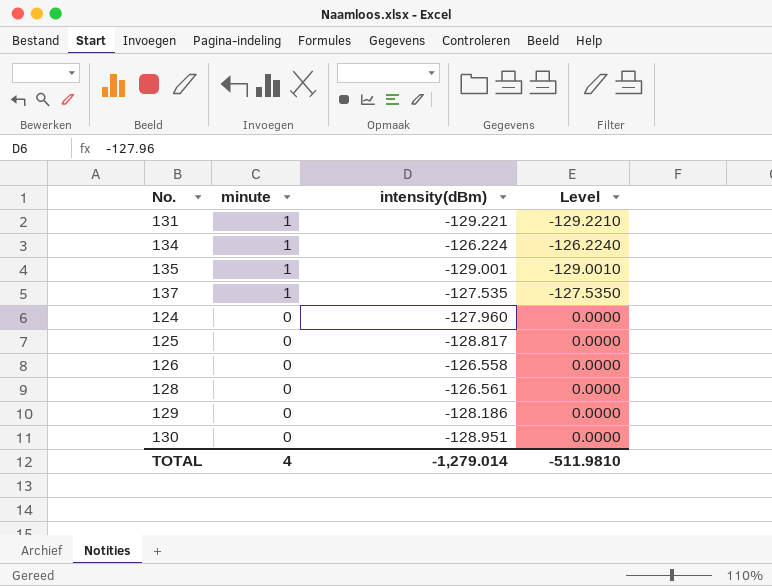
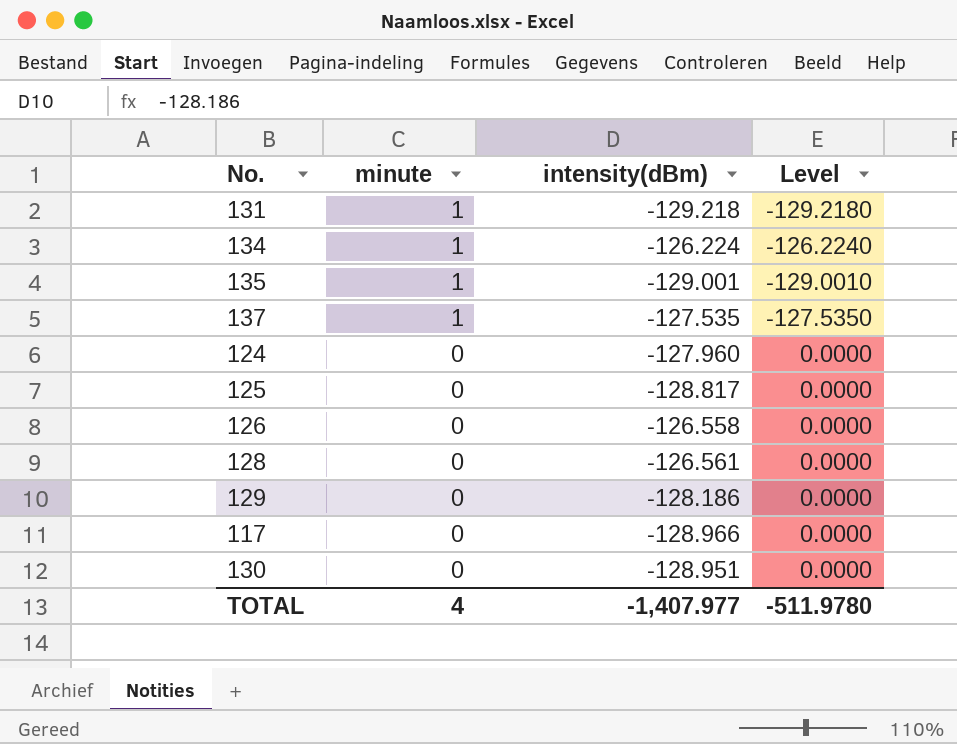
131 | intensity(dBm): -129.221 -> -129.218
131 | Level: -129.2210 -> -129.2180
row 117: none -> 0 | -128.966 | 0.0000
TOTAL | intensity(dBm): -1,279.014 -> -1,407.977
TOTAL | Level: -511.9810 -> -511.9780

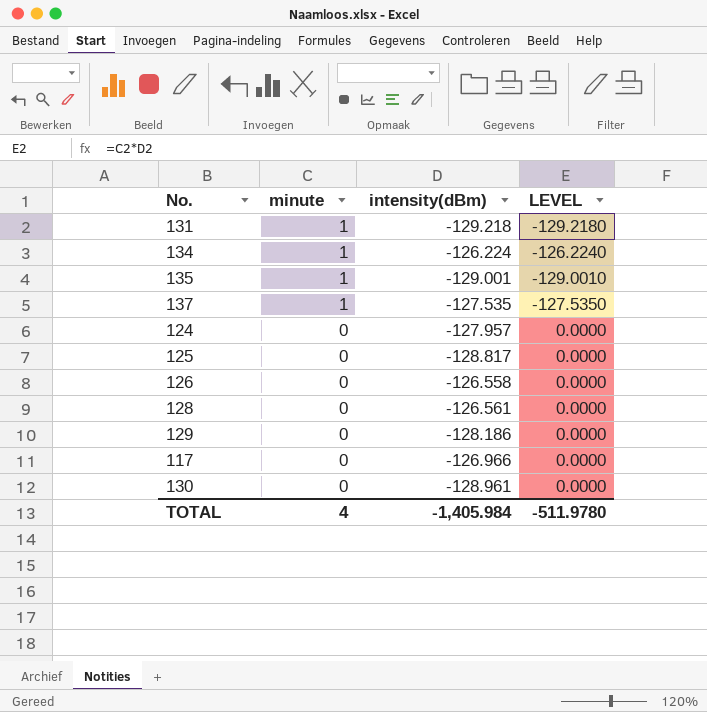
column name: Level -> LEVEL
124 | intensity(dBm): -127.960 -> -127.957
117 | intensity(dBm): -128.966 -> -126.966
130 | intensity(dBm): -128.951 -> -128.961
TOTAL | intensity(dBm): -1,407.977 -> -1,405.984

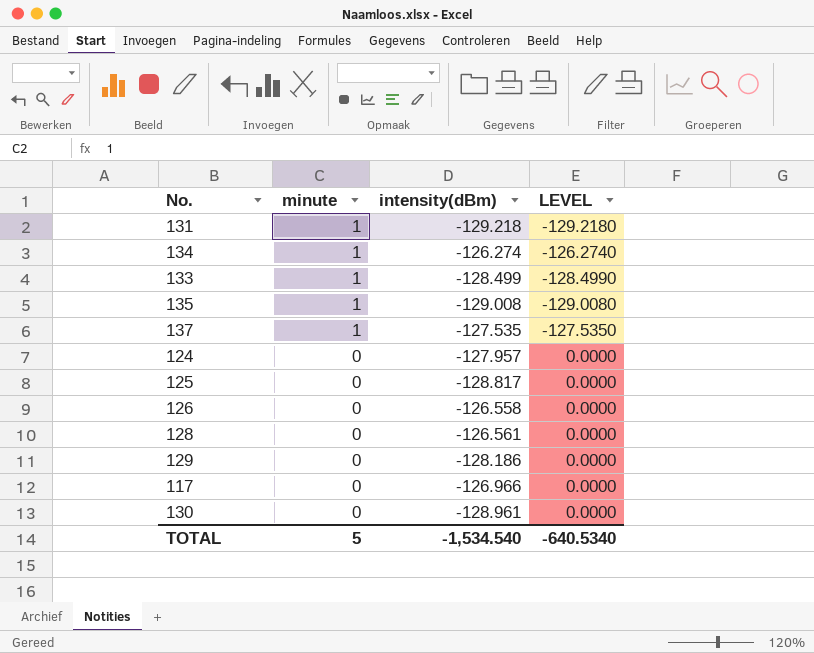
134 | intensity(dBm): -126.224 -> -126.274
134 | LEVEL: -126.2240 -> -126.2740
row 133: none -> 1 | -128.499 | -128.4990
135 | intensity(dBm): -129.001 -> -129.008
135 | LEVEL: -129.0010 -> -129.0080
TOTAL | minute: 4 -> 5
TOTAL | intensity(dBm): -1,405.984 -> -1,534.540
TOTAL | LEVEL: -511.9780 -> -640.5340

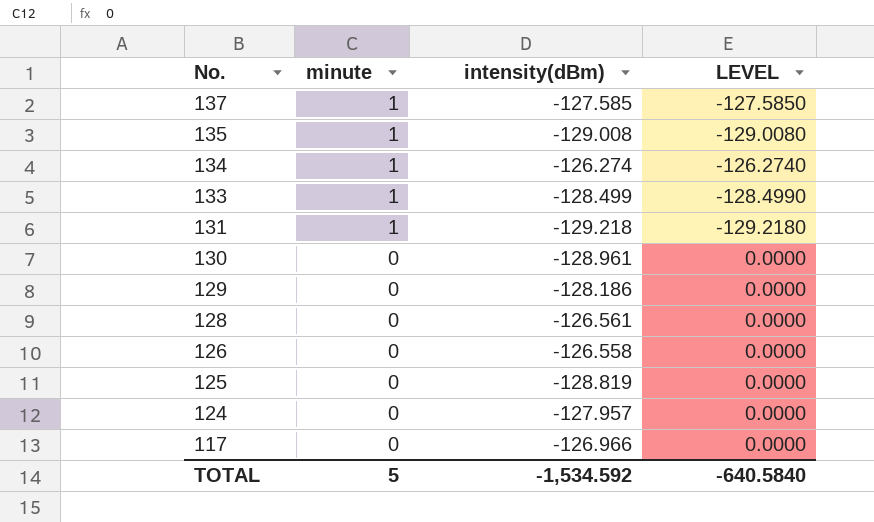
row order: minute descending -> No. descending
137 | intensity(dBm): -127.535 -> -127.585
137 | LEVEL: -127.5350 -> -127.5850
125 | intensity(dBm): -128.817 -> -128.819
TOTAL | intensity(dBm): -1,534.540 -> -1,534.592
TOTAL | LEVEL: -640.5340 -> -640.5840

